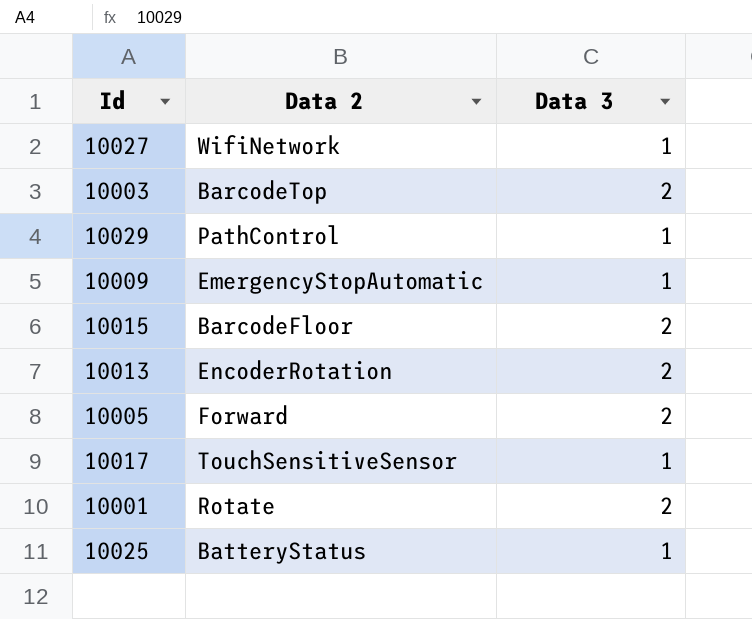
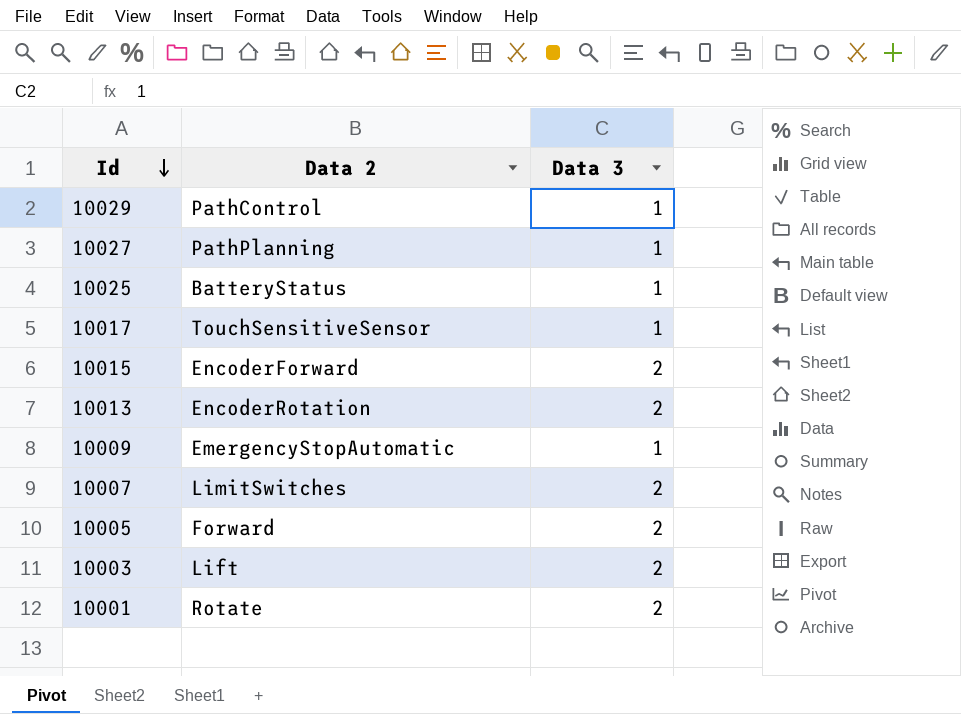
row order: none -> Id descending
10027 | Data 2: WifiNetwork -> PathPlanning
10015 | Data 2: BarcodeFloor -> EncoderForward
row 10007: none -> LimitSwitches | 2
10003 | Data 2: BarcodeTop -> Lift

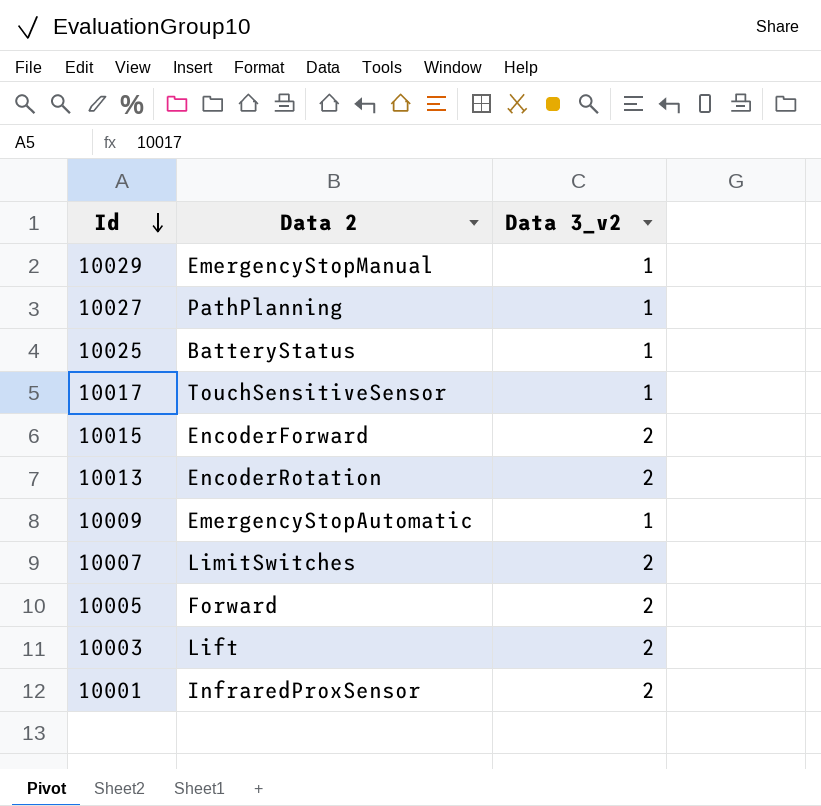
column name: Data 3 -> Data 3_v2
10029 | Data 2: PathControl -> EmergencyStopManual
10001 | Data 2: Rotate -> InfraredProxSensor

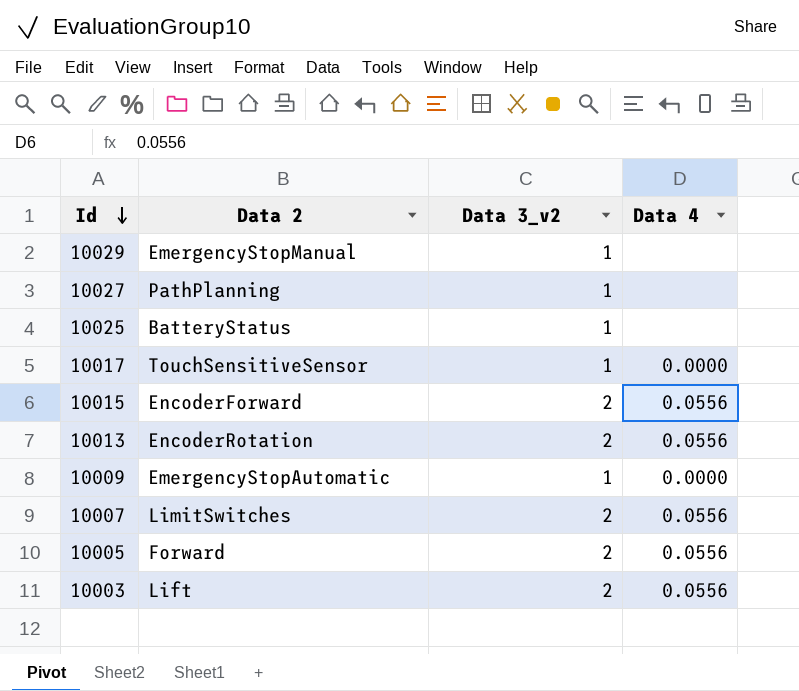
column Data 4 | position: none -> 4
row 10001: InfraredProxSensor | 2 -> none

